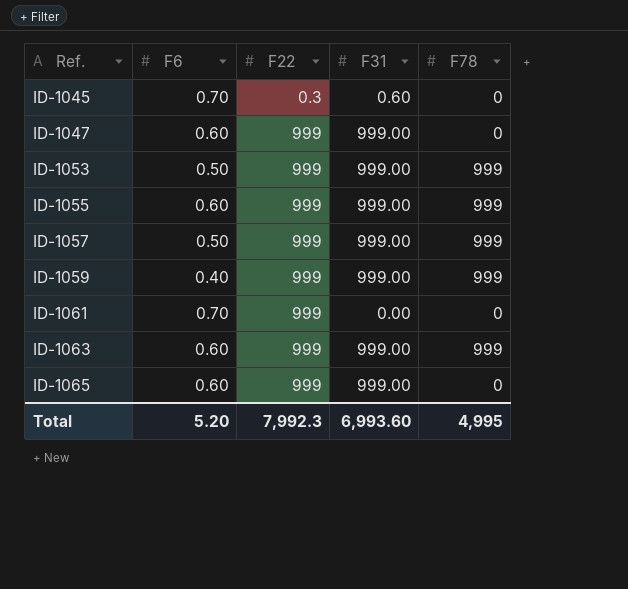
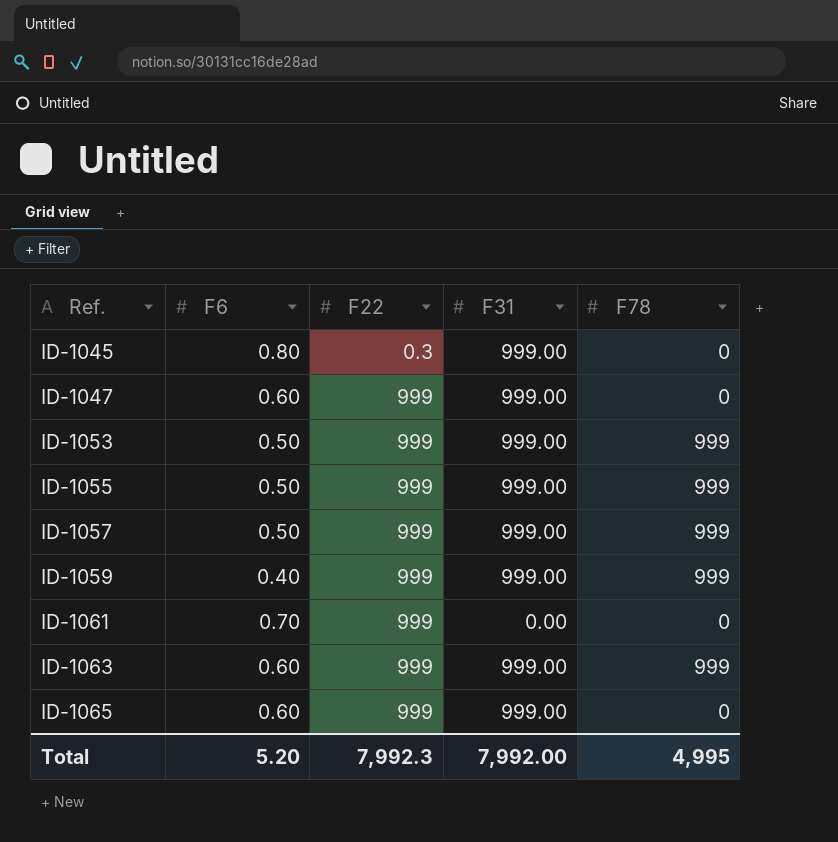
ID-1045 | F6: 0.70 -> 0.80
ID-1045 | F31: 0.60 -> 999.00
ID-1055 | F6: 0.60 -> 0.50
Total | F31: 6,993.60 -> 7,992.00

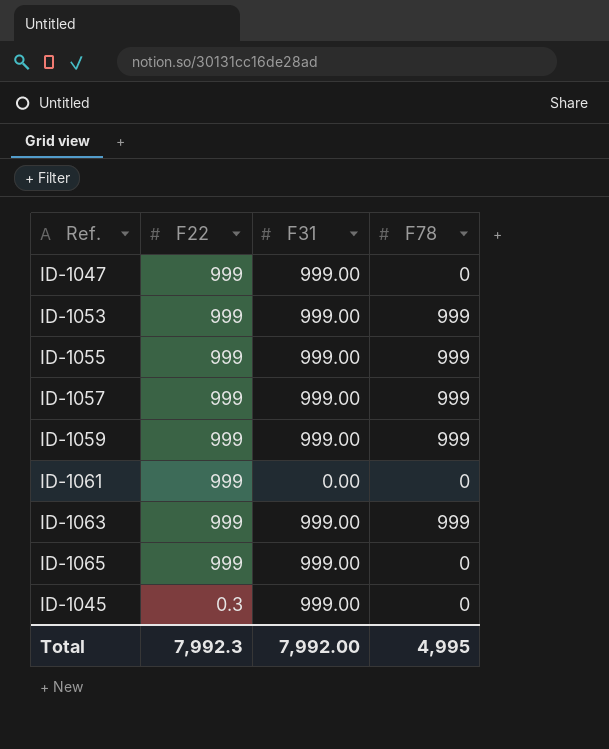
row order: Ref. ascending -> F22 descending
column F6 | position: 2 -> none

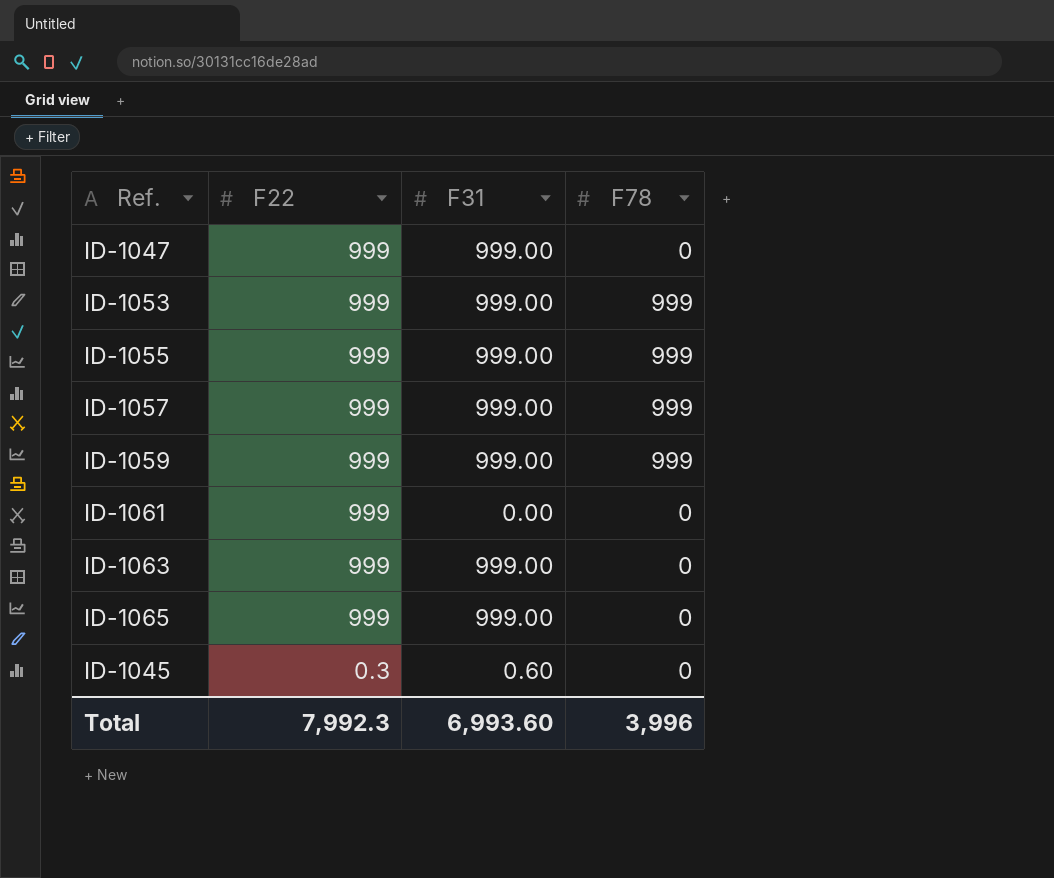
ID-1063 | F78: 999 -> 0
ID-1045 | F31: 999.00 -> 0.60
Total | F31: 7,992.00 -> 6,993.60
Total | F78: 4,995 -> 3,996

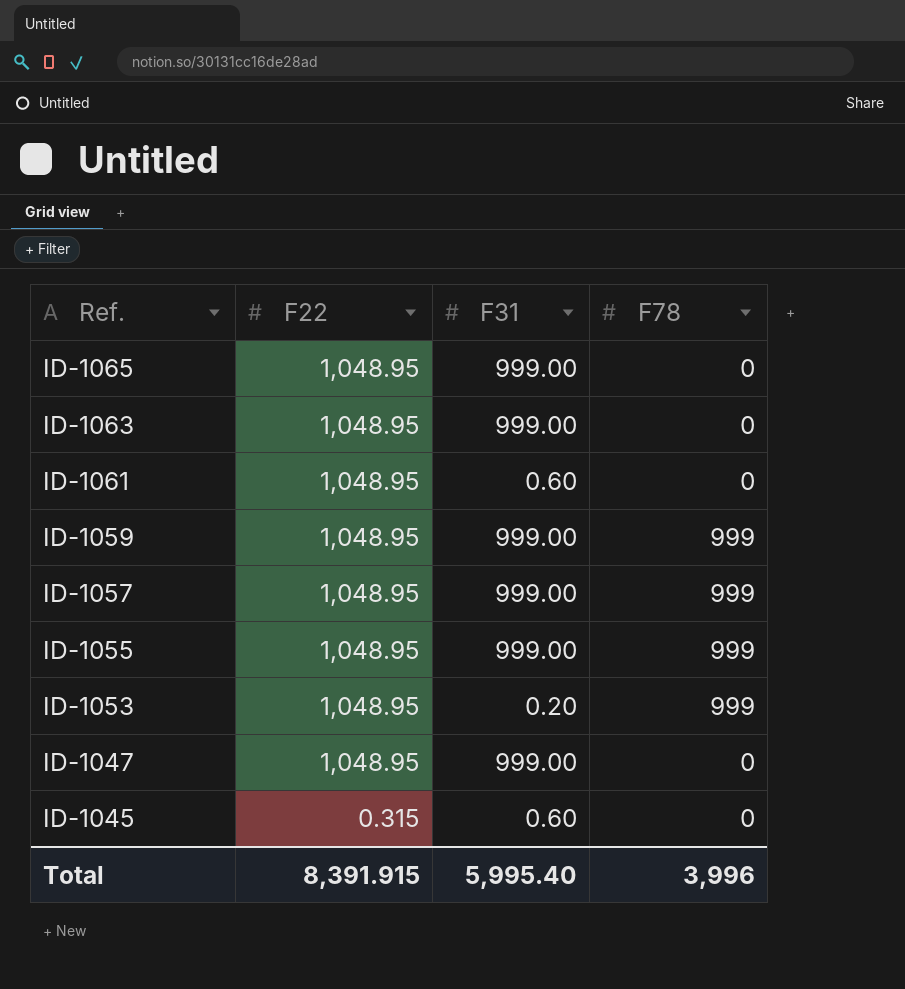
row order: F22 descending -> Ref. descending
ID-1065 | F22: 999 -> 1,048.95
ID-1063 | F22: 999 -> 1,048.95
ID-1061 | F22: 999 -> 1,048.95
ID-1061 | F31: 0.00 -> 0.60
ID-1059 | F22: 999 -> 1,048.95
ID-1057 | F22: 999 -> 1,048.95
ID-1055 | F22: 999 -> 1,048.95
ID-1053 | F22: 999 -> 1,048.95
ID-1053 | F31: 999.00 -> 0.20
ID-1047 | F22: 999 -> 1,048.95
ID-1045 | F22: 0.3 -> 0.315
Total | F22: 7,992.3 -> 8,391.915
Total | F31: 6,993.60 -> 5,995.40

